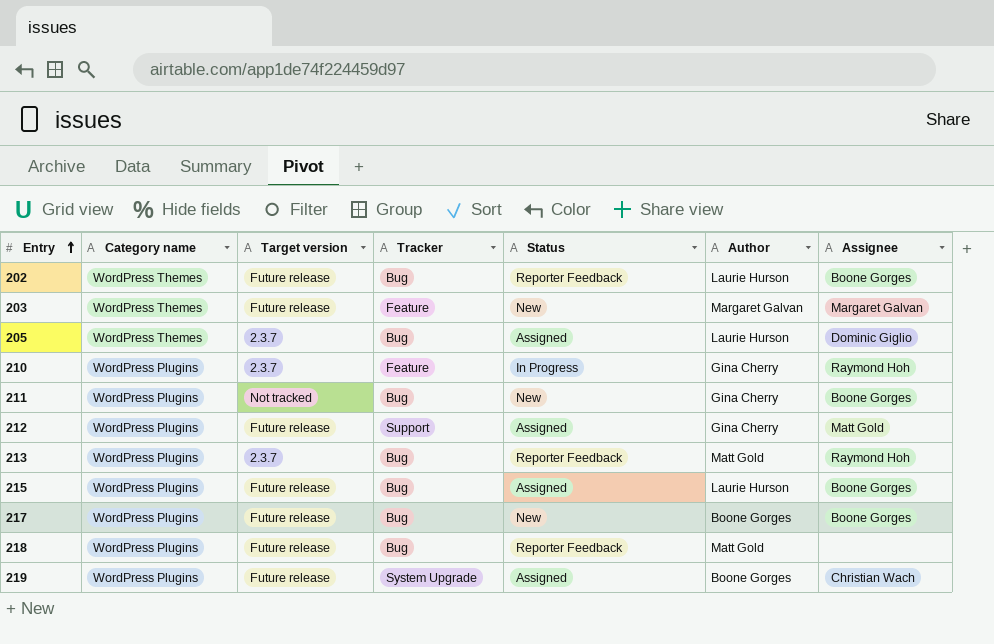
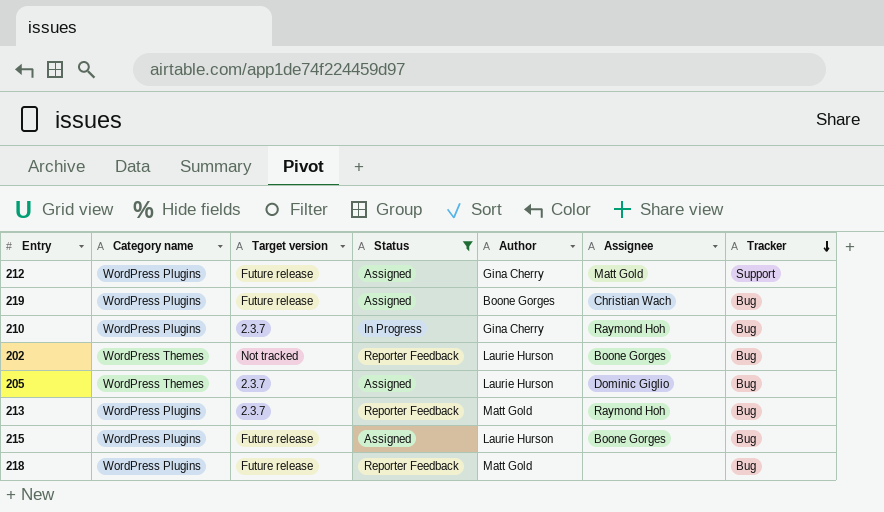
filter: none -> Status != New
row order: Entry ascending -> Tracker descending
column Tracker | position: 4 -> 7
219 | Tracker: System Upgrade -> Bug
210 | Tracker: Feature -> Bug
202 | Target version: Future release -> Not tracked

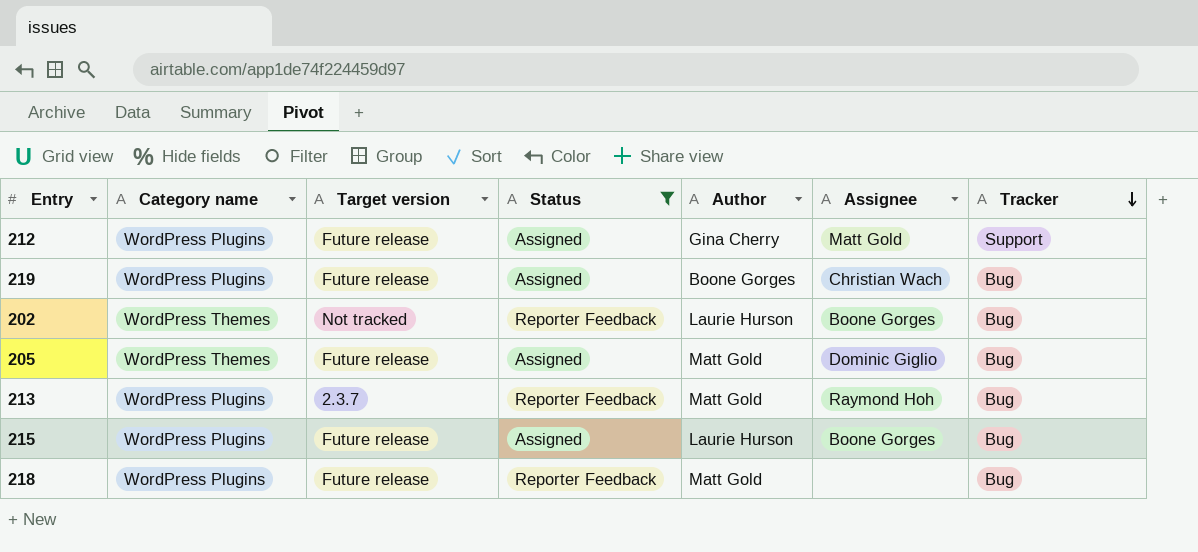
row 210: WordPress Plugins | 2.3.7 | In Progress | Gina Cherry | Raymond Hoh | Bug -> none
205 | Target version: 2.3.7 -> Future release
205 | Author: Laurie Hurson -> Matt Gold

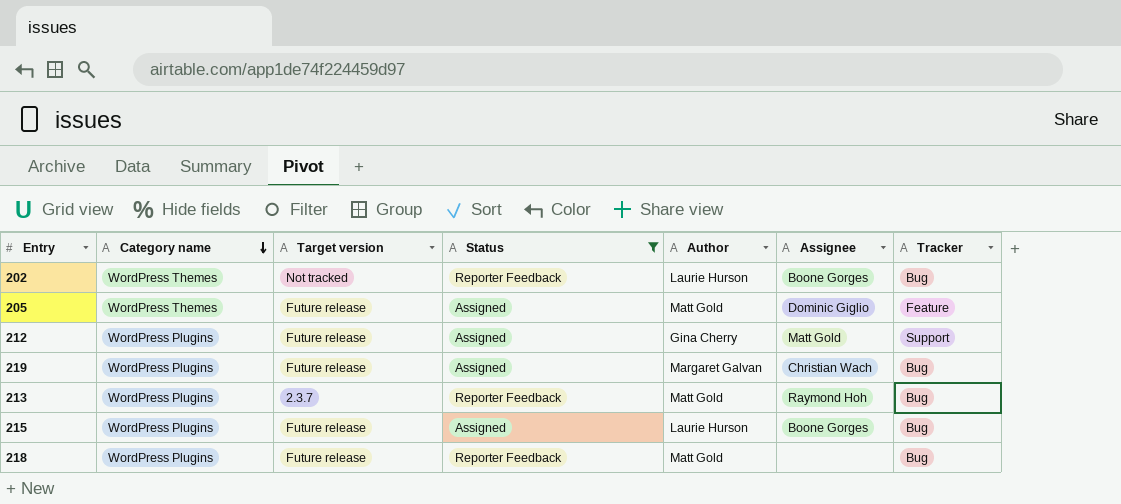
row order: Tracker descending -> Category name descending
205 | Tracker: Bug -> Feature
219 | Author: Boone Gorges -> Margaret Galvan

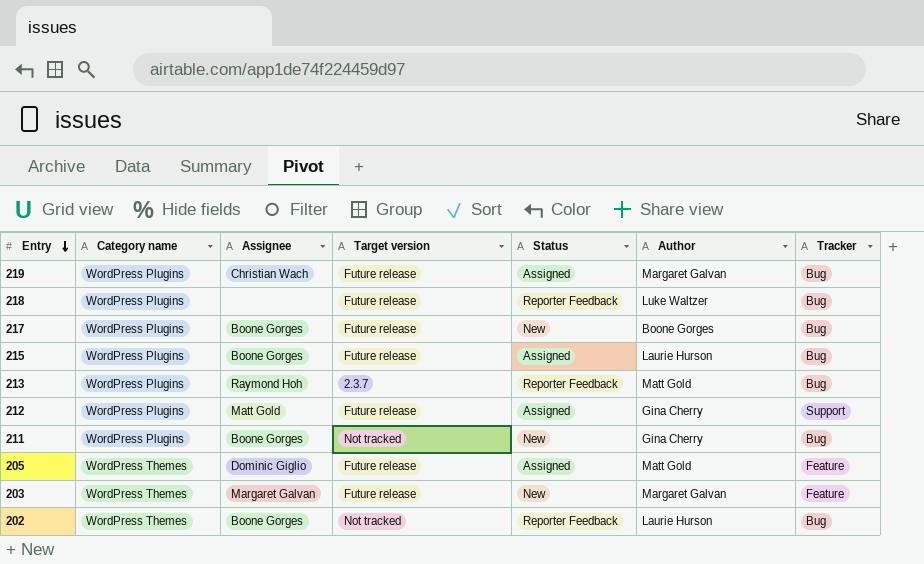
filter: Status != New -> none
row order: Category name descending -> Entry descending
column Assignee | position: 6 -> 3
218 | Author: Matt Gold -> Luke Waltzer

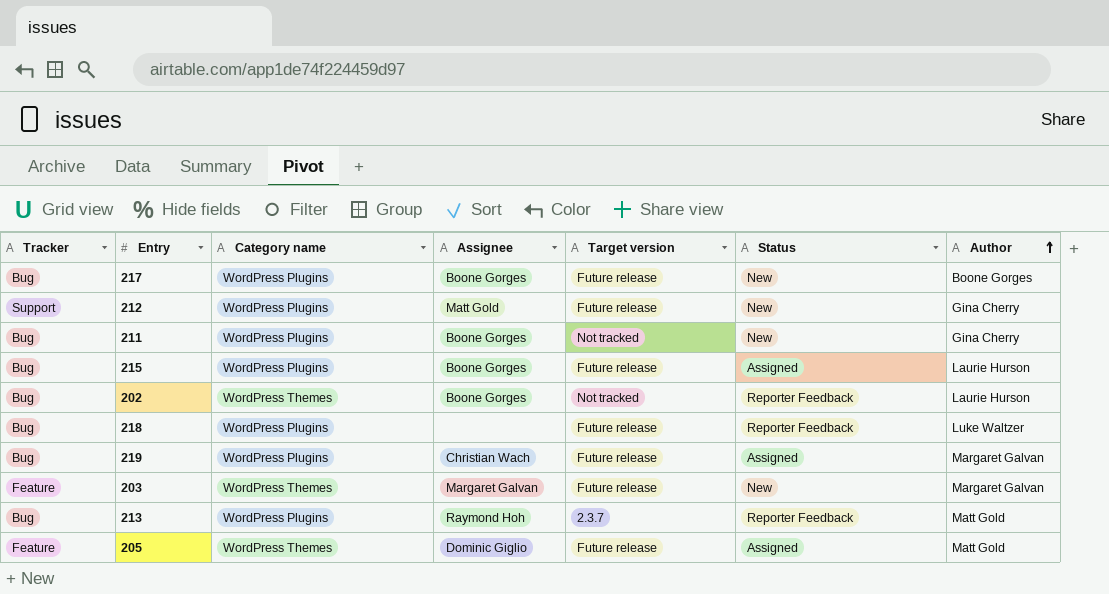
row order: Entry descending -> Author ascending
column Tracker | position: 7 -> 1
212 | Status: Assigned -> New

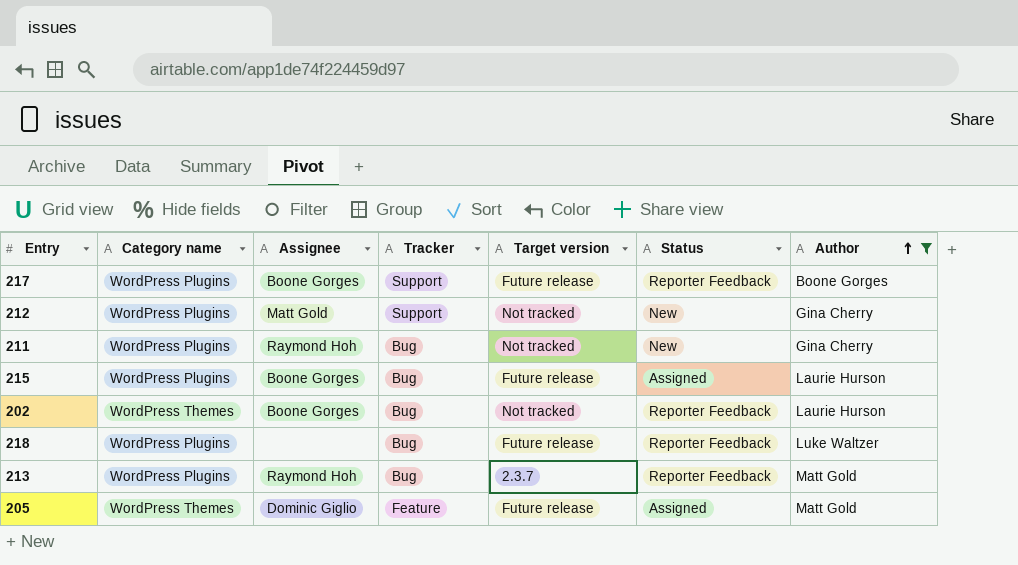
filter: none -> Author != Margaret Galvan
column Tracker | position: 1 -> 4
217 | Tracker: Bug -> Support
217 | Status: New -> Reporter Feedback
212 | Target version: Future release -> Not tracked
211 | Assignee: Boone Gorges -> Raymond Hoh

